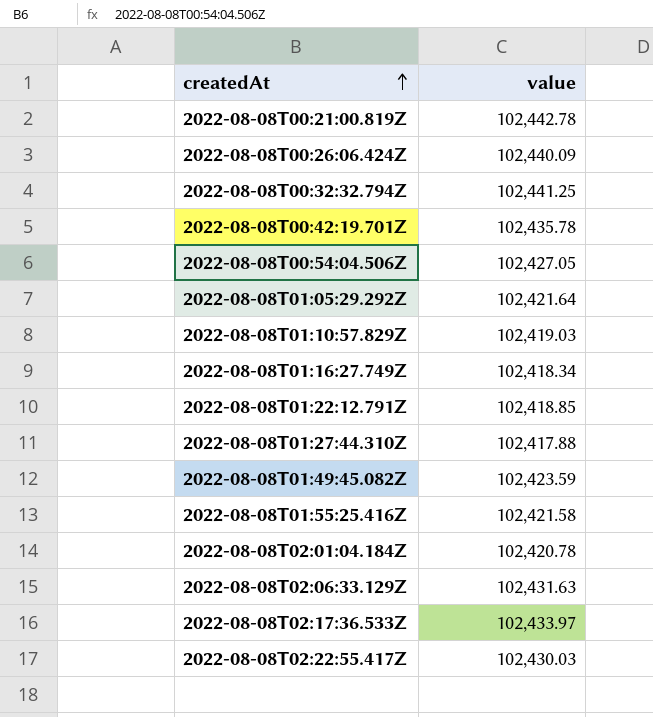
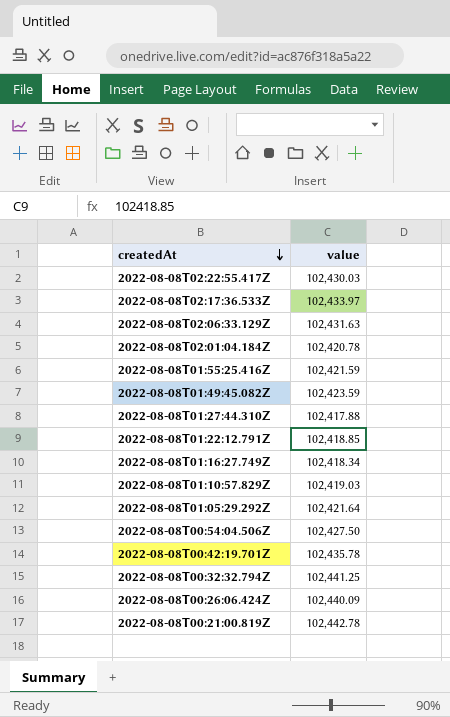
row order: createdAt ascending -> createdAt descending
2022-08-08T01:55:25.416Z | value: 102,421.58 -> 102,421.59
2022-08-08T00:54:04.506Z | value: 102,427.05 -> 102,427.50

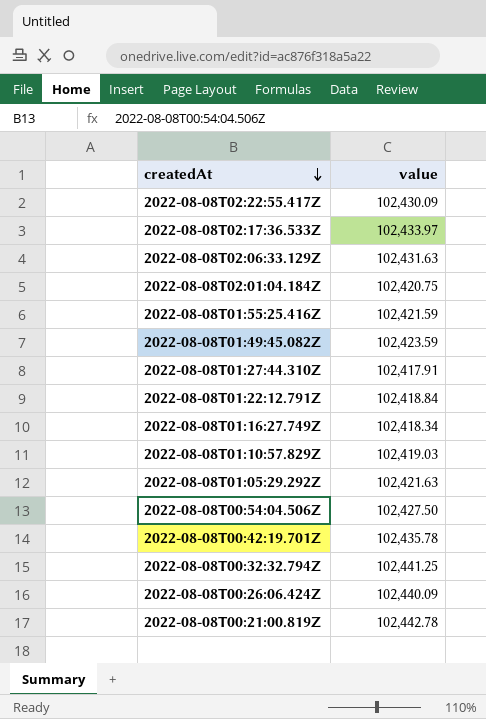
2022-08-08T02:22:55.417Z | value: 102,430.03 -> 102,430.09
2022-08-08T02:01:04.184Z | value: 102,420.78 -> 102,420.75
2022-08-08T01:27:44.310Z | value: 102,417.88 -> 102,417.91
2022-08-08T01:22:12.791Z | value: 102,418.85 -> 102,418.84
2022-08-08T01:05:29.292Z | value: 102,421.64 -> 102,421.63

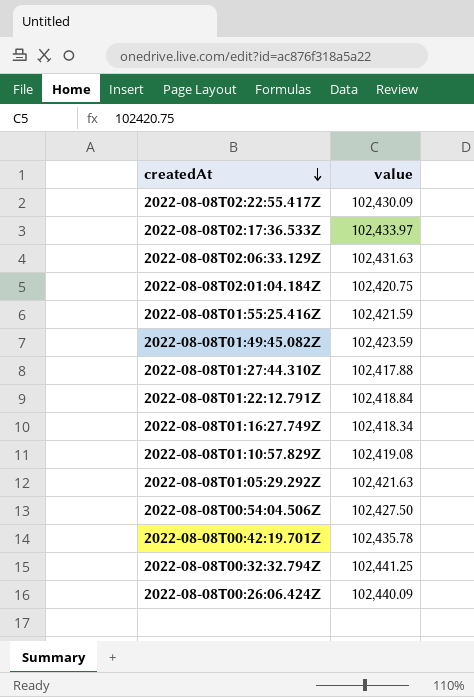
row 2022-08-08T00:21:00.819Z: 102,442.78 -> none
2022-08-08T01:27:44.310Z | value: 102,417.91 -> 102,417.88
2022-08-08T01:10:57.829Z | value: 102,419.03 -> 102,419.08

